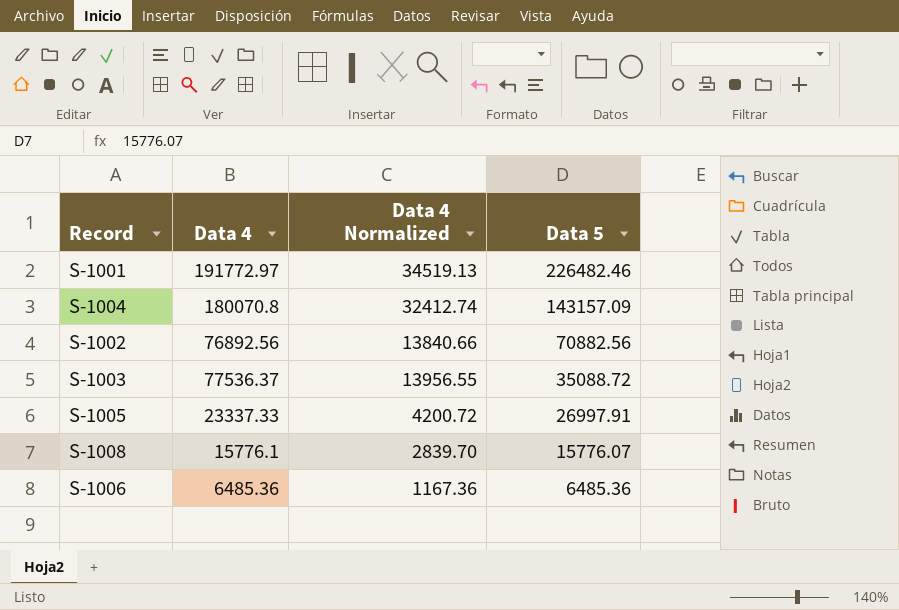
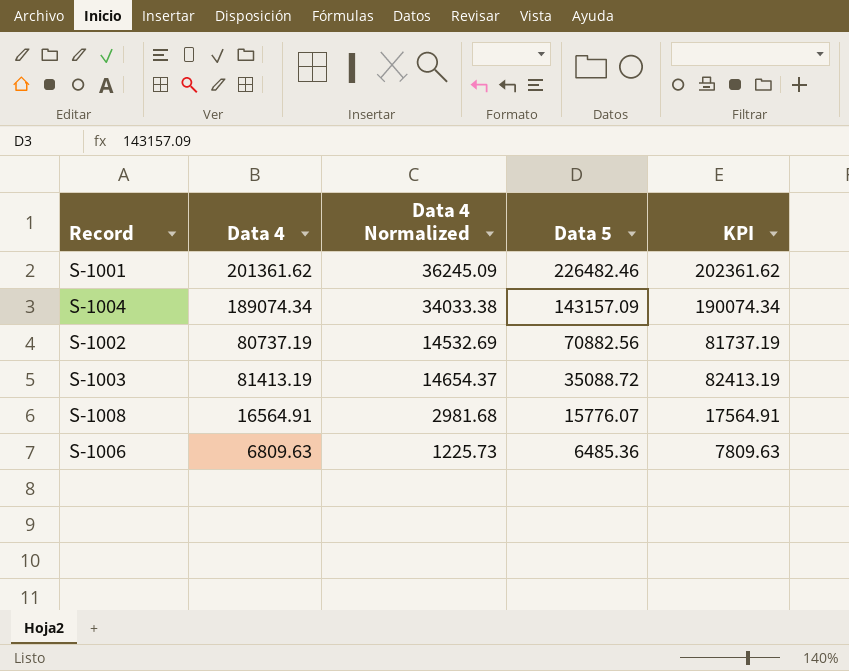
column KPI | formula: none -> [Data 4] + 1000
row S-1005: 23337.33 | 4200.72 | 26997.91 -> none
S-1001 | Data 4: 191772.97 -> 201361.62
S-1001 | Data 4 Normalized: 34519.13 -> 36245.09
S-1004 | Data 4: 180070.8 -> 189074.34
S-1004 | Data 4 Normalized: 32412.74 -> 34033.38
S-1002 | Data 4: 76892.56 -> 80737.19
S-1002 | Data 4 Normalized: 13840.66 -> 14532.69
S-1003 | Data 4: 77536.37 -> 81413.19
S-1003 | Data 4 Normalized: 13956.55 -> 14654.37
S-1008 | Data 4: 15776.1 -> 16564.91
S-1008 | Data 4 Normalized: 2839.70 -> 2981.68
S-1006 | Data 4: 6485.36 -> 6809.63
S-1006 | Data 4 Normalized: 1167.36 -> 1225.73

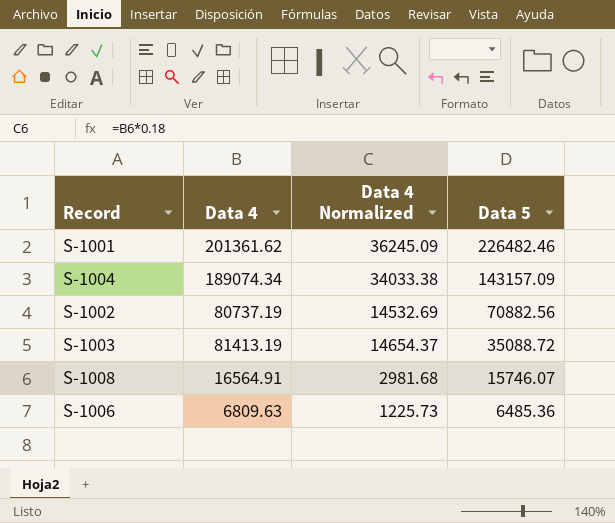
column KPI | formula: [Data 4] + 1000 -> none
S-1008 | Data 5: 15776.07 -> 15746.07

